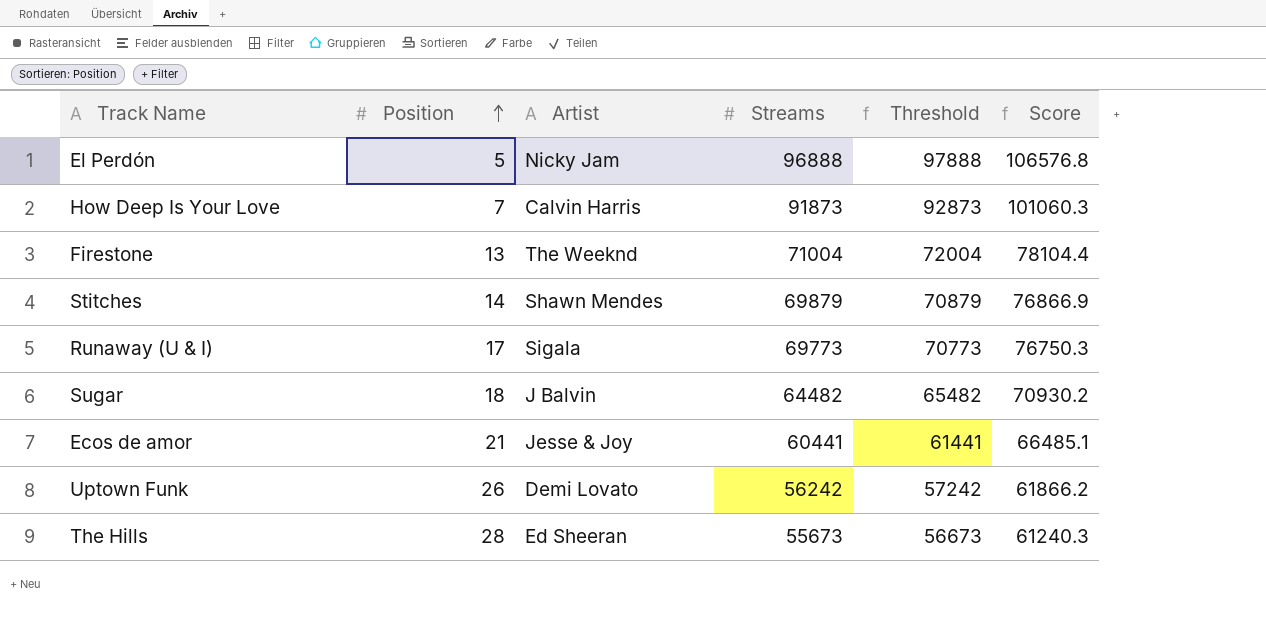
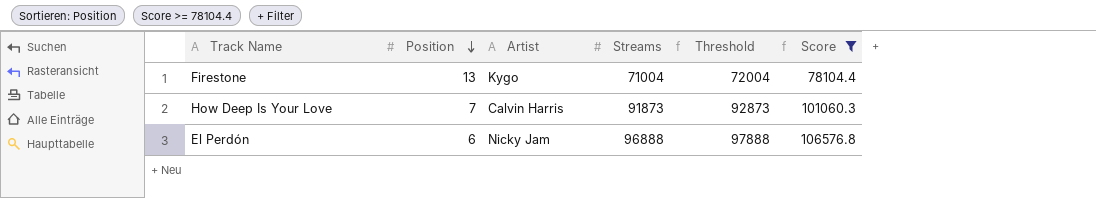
filter: none -> Score >= 78104.4
row order: Position ascending -> Position descending
Firestone | Artist: The Weeknd -> Kygo
El Perdón | Position: 5 -> 6

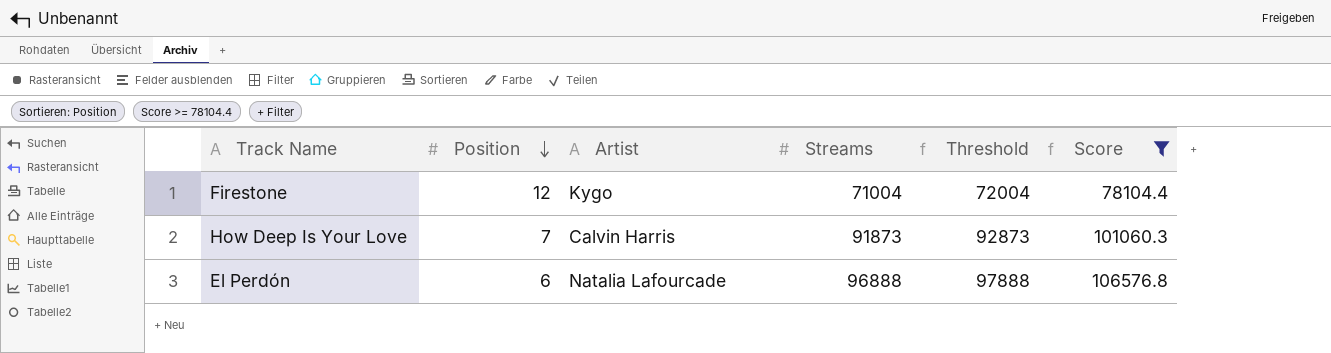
Firestone | Position: 13 -> 12
El Perdón | Artist: Nicky Jam -> Natalia Lafourcade

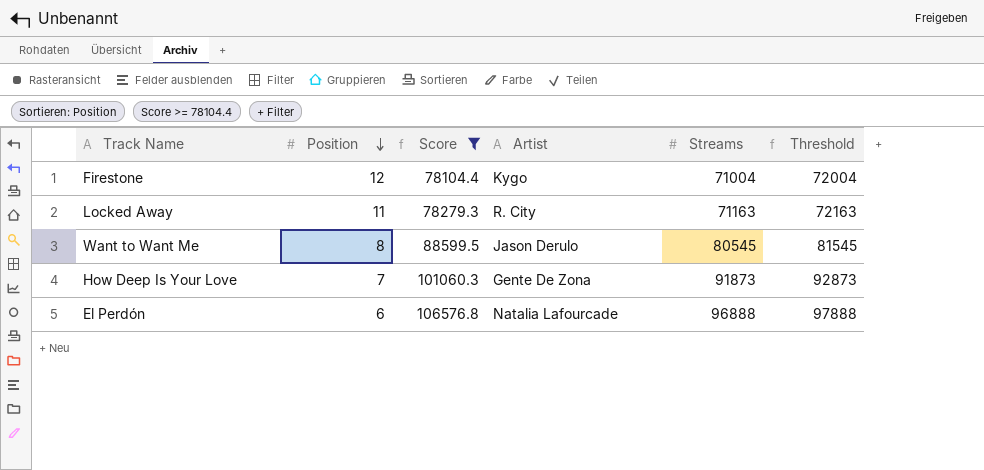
column Score | position: 6 -> 3
row Locked Away: none -> 11 | 78279.3 | R. City | 71163 | 72163
row Want to Want Me: none -> 8 | 88599.5 | Jason Derulo | 80545 | 81545
How Deep Is Your Love | Artist: Calvin Harris -> Gente De Zona

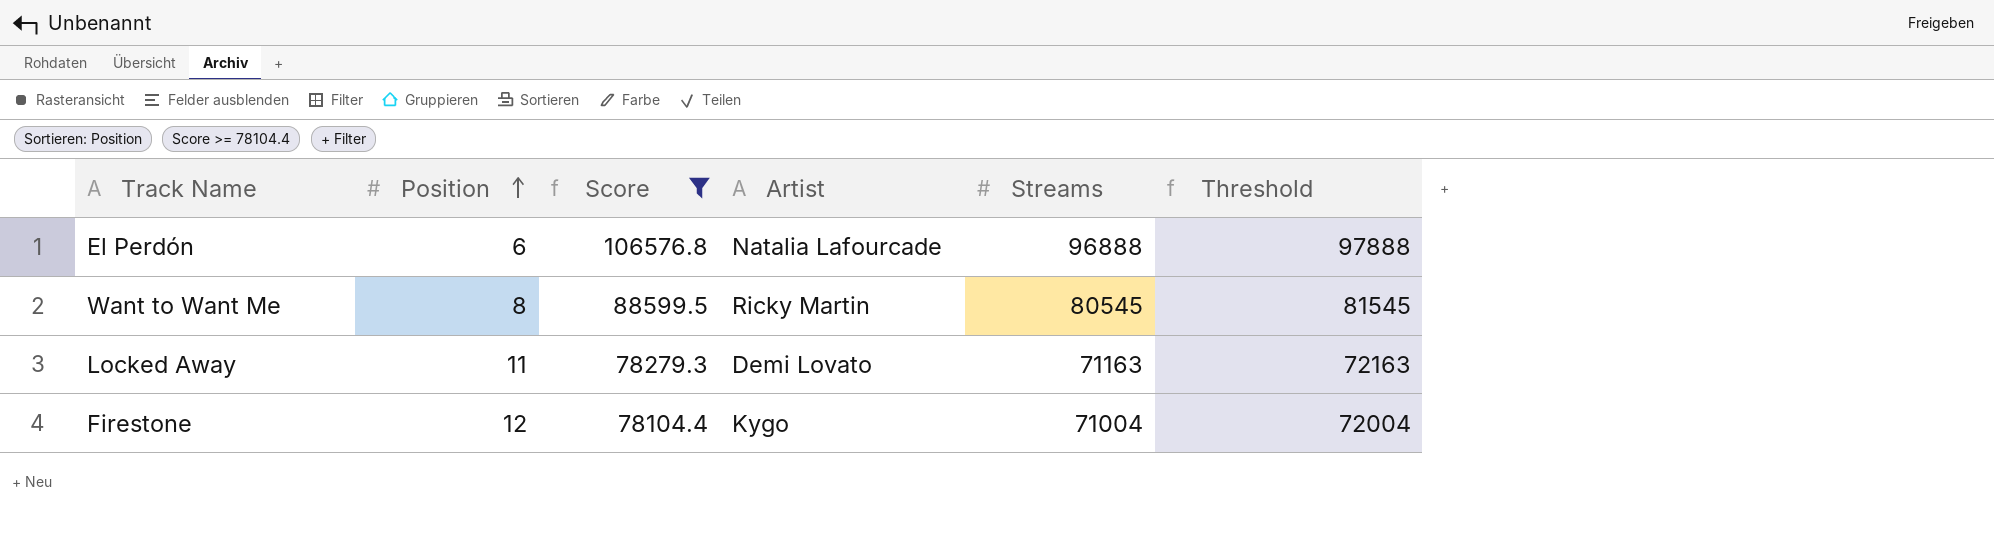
row order: Position descending -> Position ascending
row How Deep Is Your Love: 7 | 101060.3 | Gente De Zona | 91873 | 92873 -> none
Want to Want Me | Artist: Jason Derulo -> Ricky Martin
Locked Away | Artist: R. City -> Demi Lovato

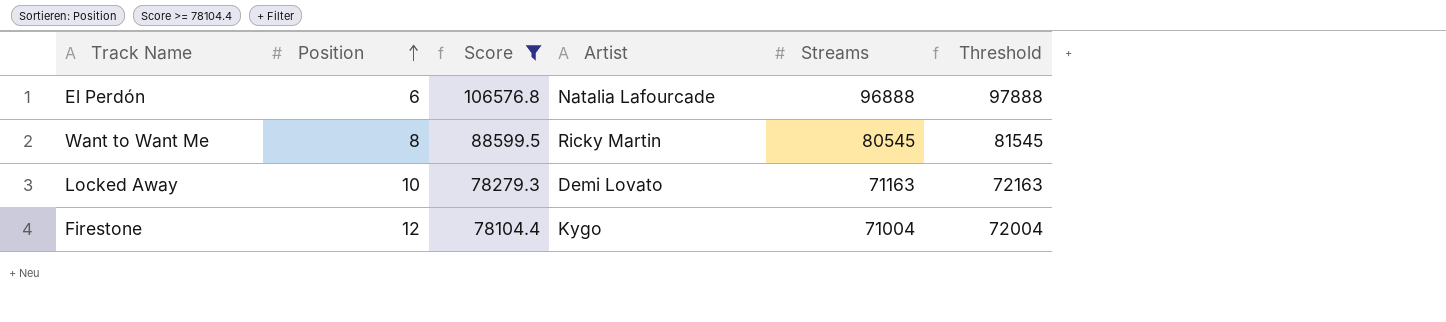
Locked Away | Position: 11 -> 10

